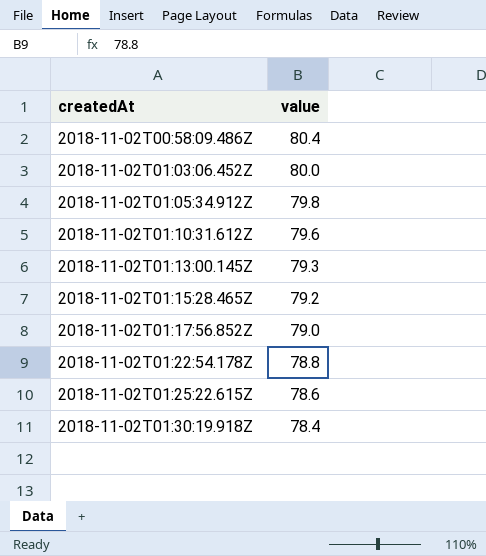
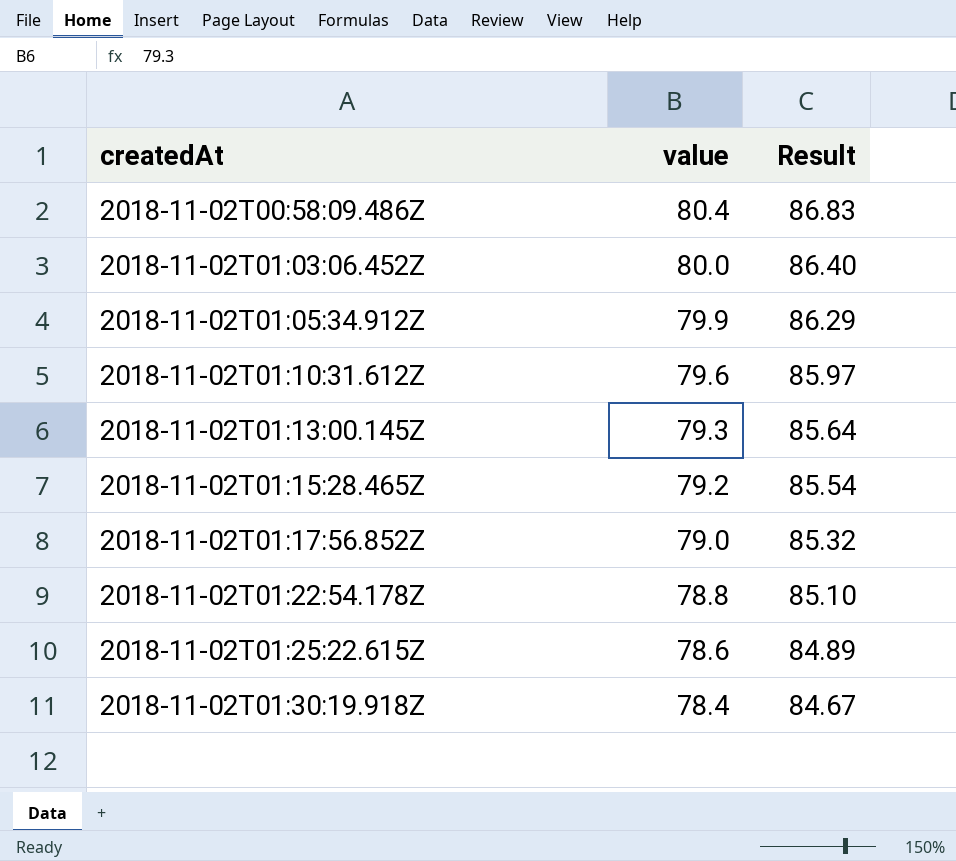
column Result | formula: none -> [value] * 1.08
2018-11-02T01:05:34.912Z | value: 79.8 -> 79.9

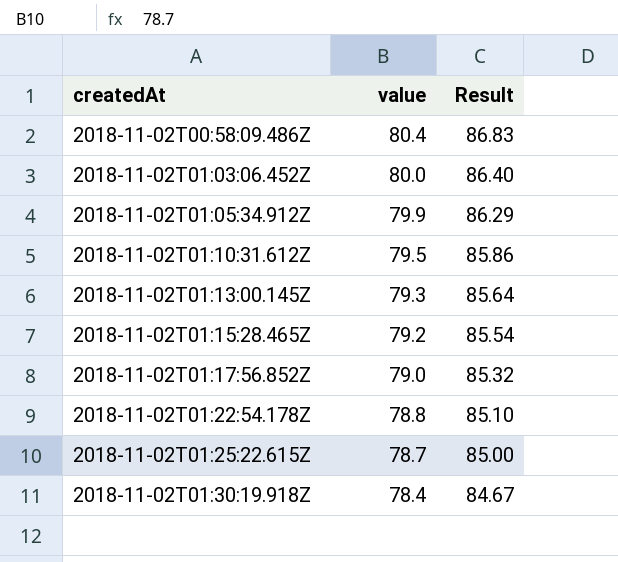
2018-11-02T01:10:31.612Z | value: 79.6 -> 79.5
2018-11-02T01:10:31.612Z | Result: 85.97 -> 85.86
2018-11-02T01:25:22.615Z | value: 78.6 -> 78.7
2018-11-02T01:25:22.615Z | Result: 84.89 -> 85.00

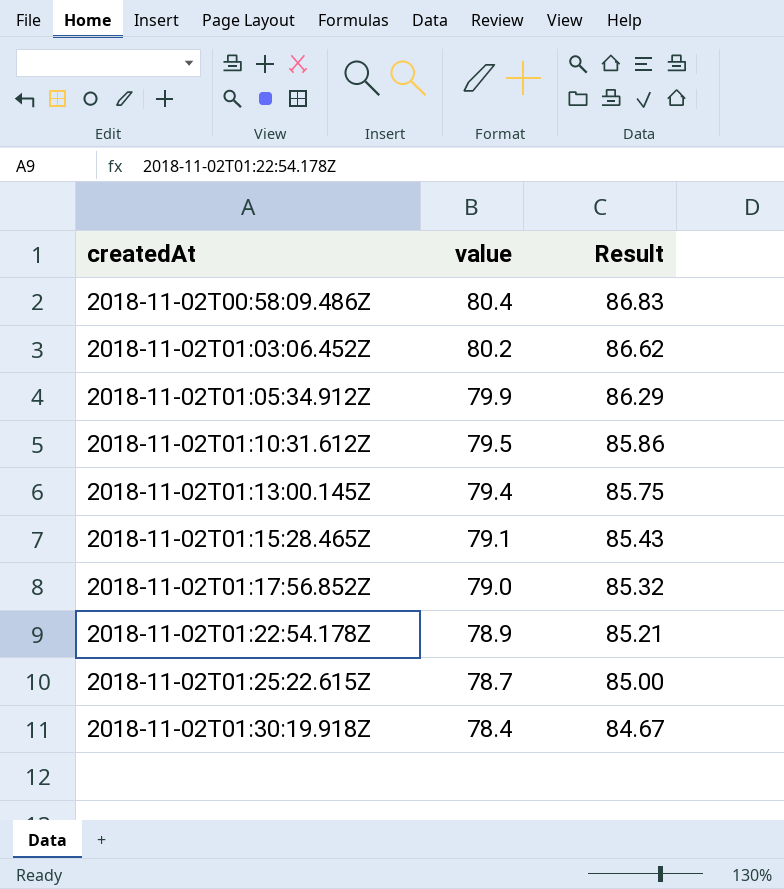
2018-11-02T01:03:06.452Z | value: 80.0 -> 80.2
2018-11-02T01:03:06.452Z | Result: 86.40 -> 86.62
2018-11-02T01:13:00.145Z | value: 79.3 -> 79.4
2018-11-02T01:13:00.145Z | Result: 85.64 -> 85.75
2018-11-02T01:15:28.465Z | value: 79.2 -> 79.1
2018-11-02T01:15:28.465Z | Result: 85.54 -> 85.43
2018-11-02T01:22:54.178Z | value: 78.8 -> 78.9
2018-11-02T01:22:54.178Z | Result: 85.10 -> 85.21

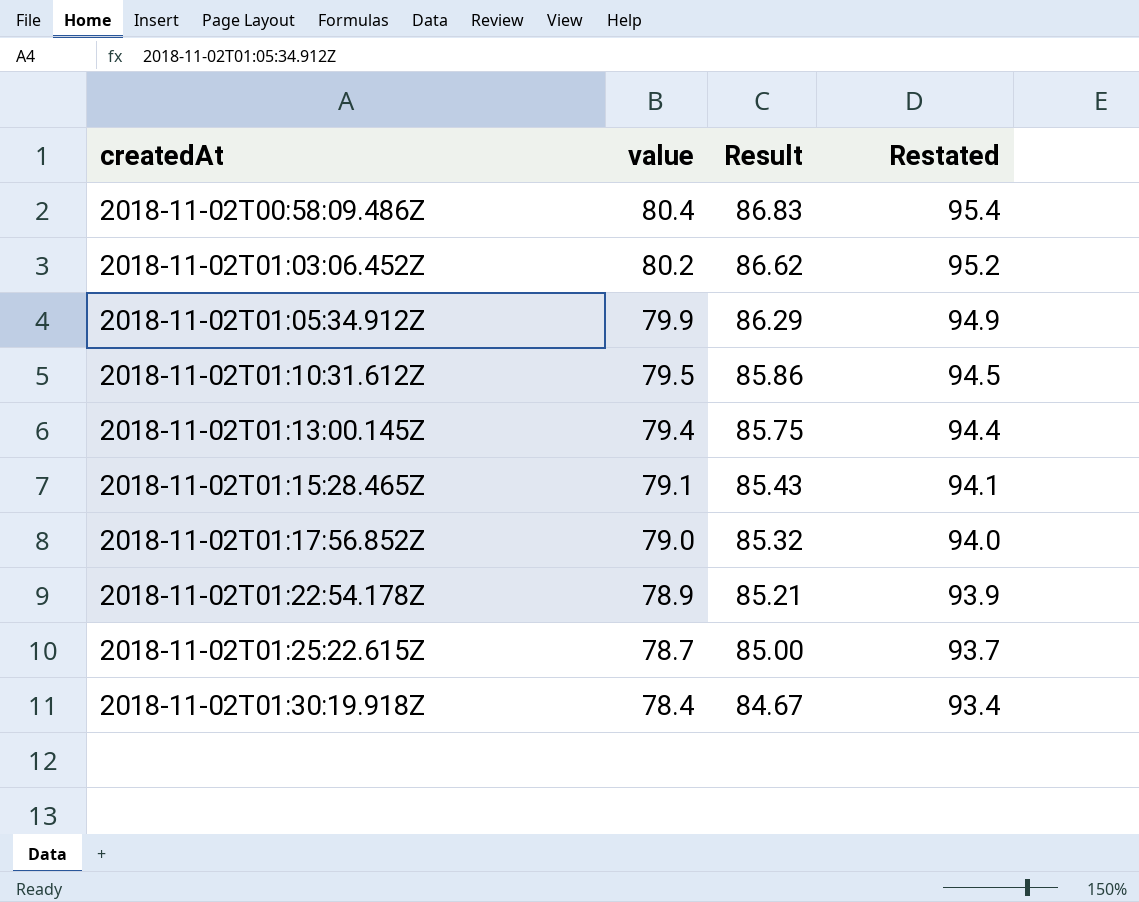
column Restated | formula: none -> [value] + 15

